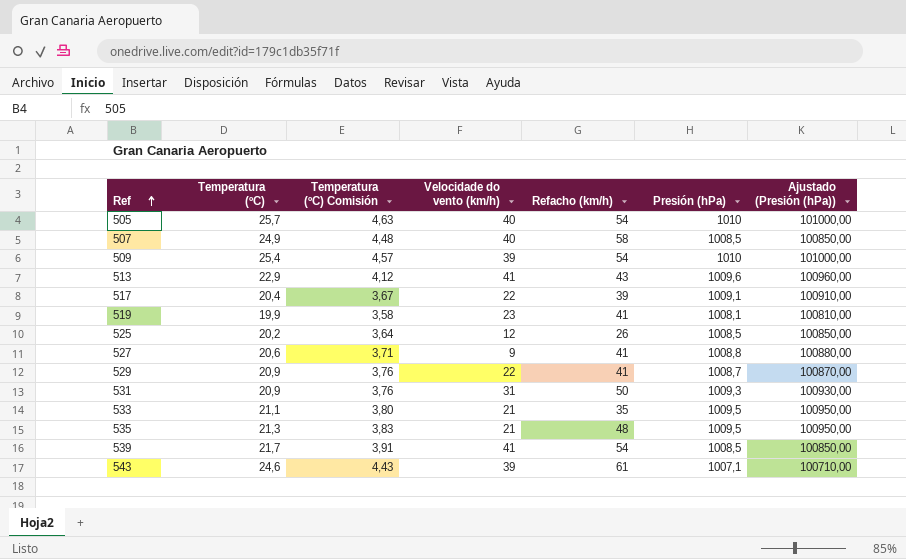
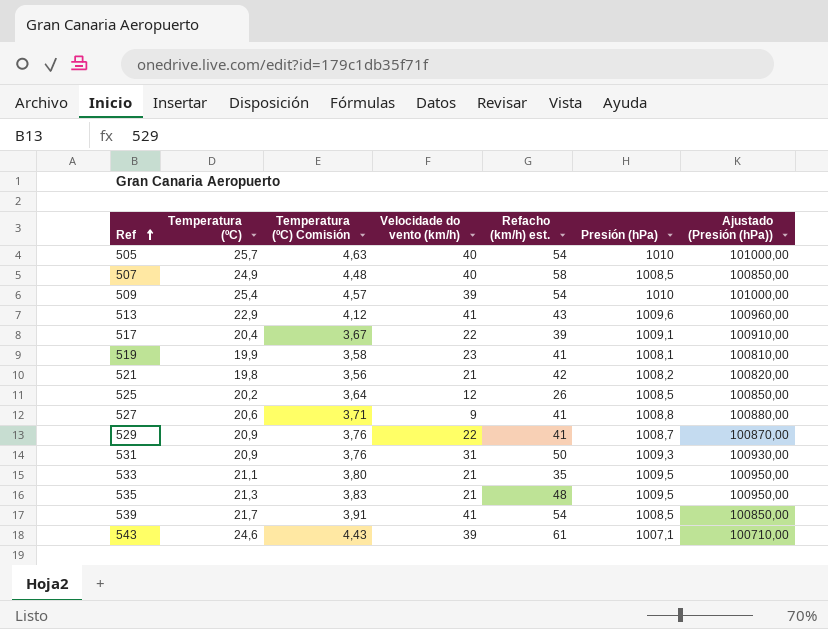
column name: Refacho (km/h) -> Refacho (km/h) est.
row 521: none -> 19,8 | 3,56 | 21 | 42 | 1008,2 | 100820,00

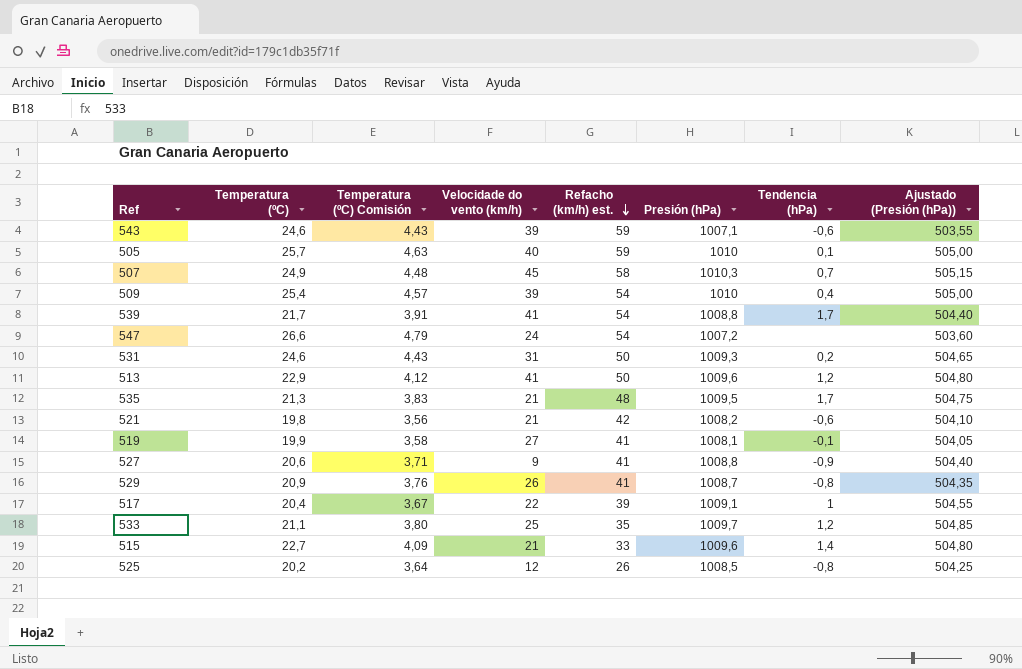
row order: Ref ascending -> Refacho (km/h) est. descending
column Tendencia (hPa) | position: none -> 7
column Ajustado (Presión (hPa)) | formula: [Presión (hPa)] * 100 -> [Presión (hPa)] * 0,5
543 | Refacho (km/h) est.: 61 -> 59
505 | Refacho (km/h) est.: 54 -> 59
507 | Velocidade do vento (km/h): 40 -> 45
507 | Presión (hPa): 1008,5 -> 1010,3
539 | Presión (hPa): 1008,5 -> 1008,8
row 547: none -> 26,6 | 4,79 | 24 | 54 | 1007,2 | none | 503,60
531 | Temperatura (ºC): 20,9 -> 24,6
531 | Temperatura (ºC) Comisión: 3,76 -> 4,43
513 | Refacho (km/h) est.: 43 -> 50
519 | Velocidade do vento (km/h): 23 -> 27
529 | Velocidade do vento (km/h): 22 -> 26
533 | Velocidade do vento (km/h): 21 -> 25
533 | Presión (hPa): 1009,5 -> 1009,7
row 515: none -> 22,7 | 4,09 | 21 | 33 | 1009,6 | 1,4 | 504,80

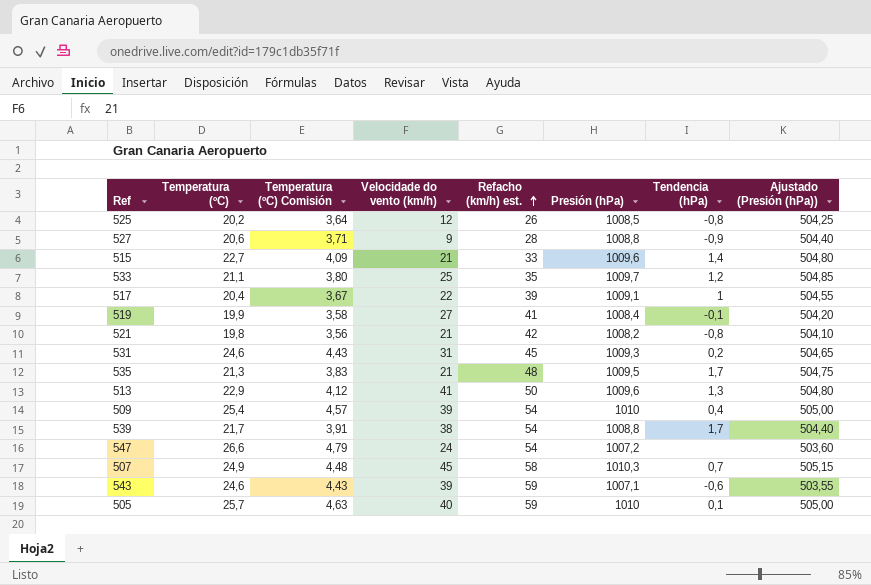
row order: Refacho (km/h) est. descending -> Refacho (km/h) est. ascending
row 529: 20,9 | 3,76 | 26 | 41 | 1008,7 | -0,8 | 504,35 -> none
527 | Refacho (km/h) est.: 41 -> 28
519 | Presión (hPa): 1008,1 -> 1008,4
519 | Ajustado (Presión (hPa)): 504,05 -> 504,20
521 | Tendencia (hPa): -0,6 -> -0,8
531 | Refacho (km/h) est.: 50 -> 45
513 | Tendencia (hPa): 1,2 -> 1,3
539 | Velocidade do vento (km/h): 41 -> 38

